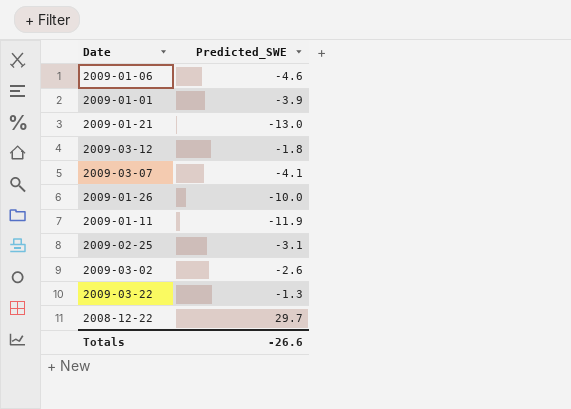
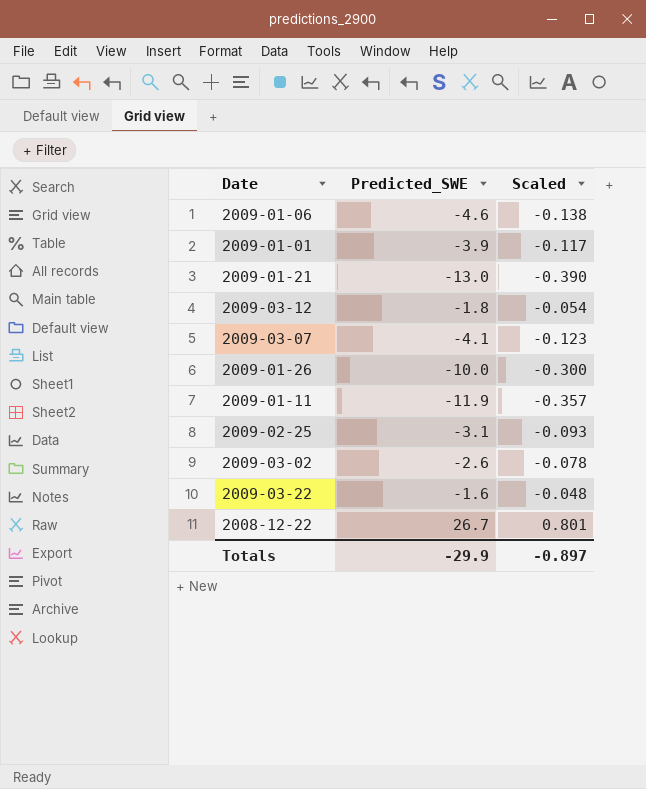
column Scaled | formula: none -> [Predicted_SWE] * 0.03
2009-03-22 | Predicted_SWE: -1.3 -> -1.6
2008-12-22 | Predicted_SWE: 29.7 -> 26.7
Totals | Predicted_SWE: -26.6 -> -29.9

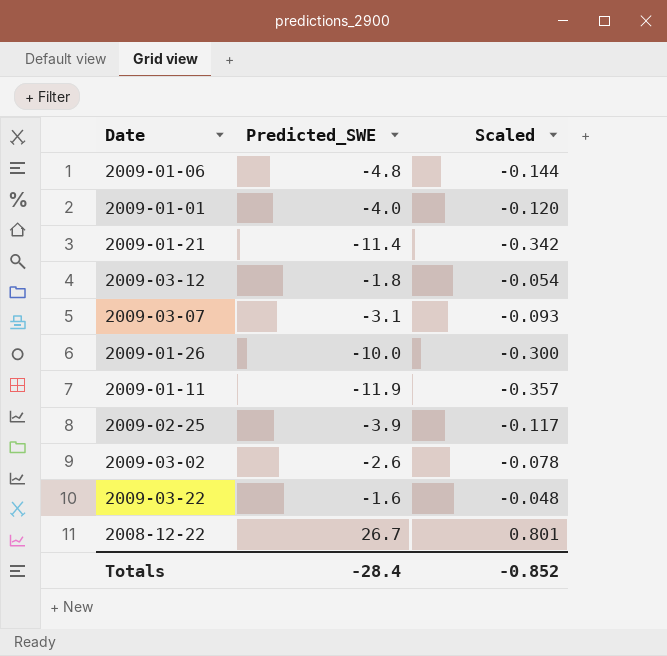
2009-01-06 | Predicted_SWE: -4.6 -> -4.8
2009-01-06 | Scaled: -0.138 -> -0.144
2009-01-01 | Predicted_SWE: -3.9 -> -4.0
2009-01-01 | Scaled: -0.117 -> -0.120
2009-01-21 | Predicted_SWE: -13.0 -> -11.4
2009-01-21 | Scaled: -0.390 -> -0.342
2009-03-07 | Predicted_SWE: -4.1 -> -3.1
2009-03-07 | Scaled: -0.123 -> -0.093
2009-02-25 | Predicted_SWE: -3.1 -> -3.9
2009-02-25 | Scaled: -0.093 -> -0.117
Totals | Predicted_SWE: -29.9 -> -28.4
Totals | Scaled: -0.897 -> -0.852

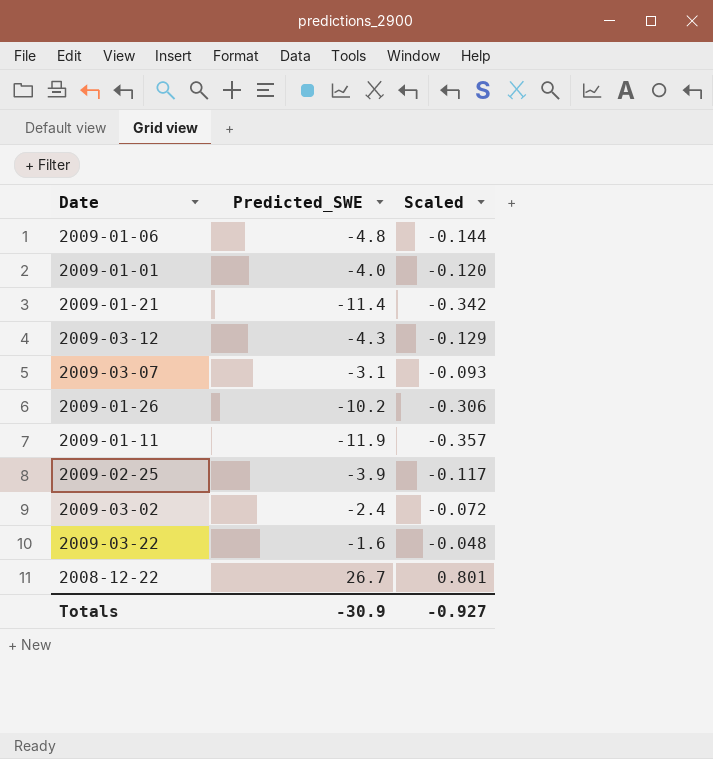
2009-03-12 | Predicted_SWE: -1.8 -> -4.3
2009-03-12 | Scaled: -0.054 -> -0.129
2009-01-26 | Predicted_SWE: -10.0 -> -10.2
2009-01-26 | Scaled: -0.300 -> -0.306
2009-03-02 | Predicted_SWE: -2.6 -> -2.4
2009-03-02 | Scaled: -0.078 -> -0.072
Totals | Predicted_SWE: -28.4 -> -30.9
Totals | Scaled: -0.852 -> -0.927

